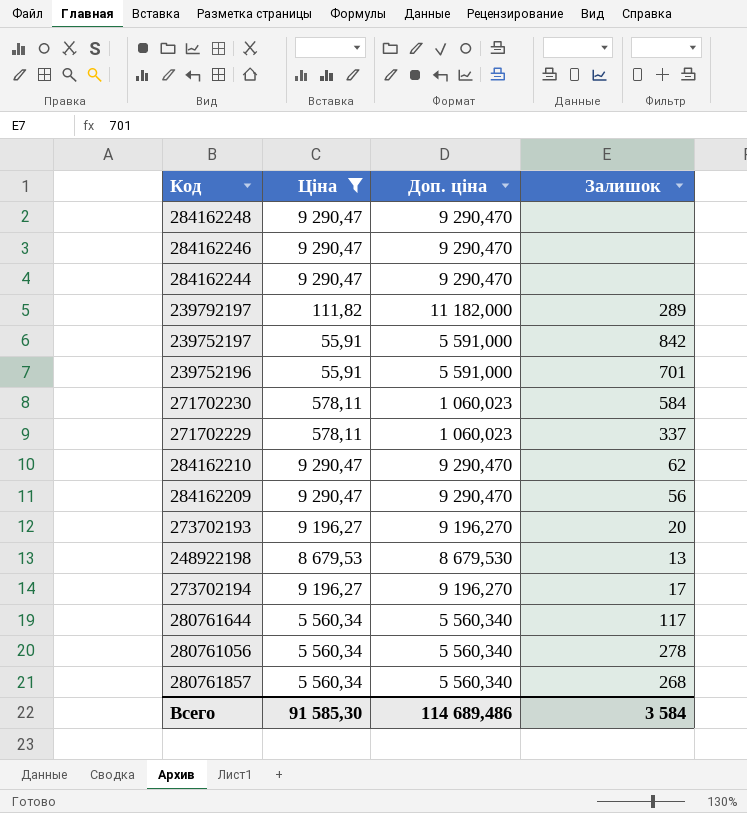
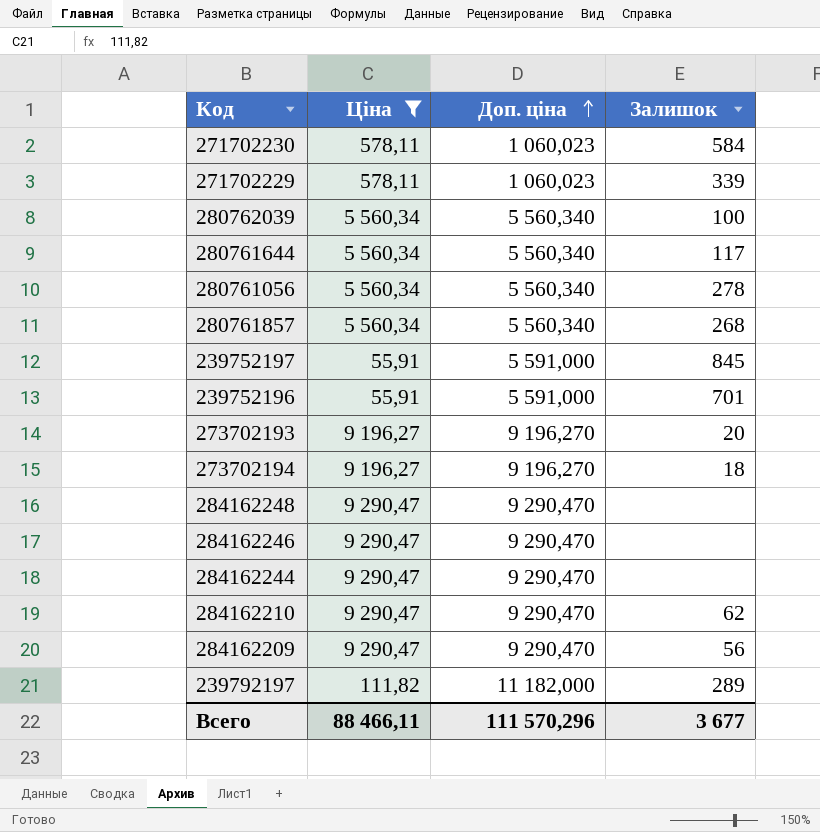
row order: none -> Доп. ціна ascending
row 248922198: 8 679,53 | 8 679,530 | 13 -> none
271702229 | Залишок: 337 -> 339
row 280762039: none -> 5 560,34 | 5 560,340 | 100
239752197 | Залишок: 842 -> 845
273702194 | Залишок: 17 -> 18
Всего | Ціна: 91 585,30 -> 88 466,11
Всего | Доп. ціна: 114 689,486 -> 111 570,296
Всего | Залишок: 3 584 -> 3 677

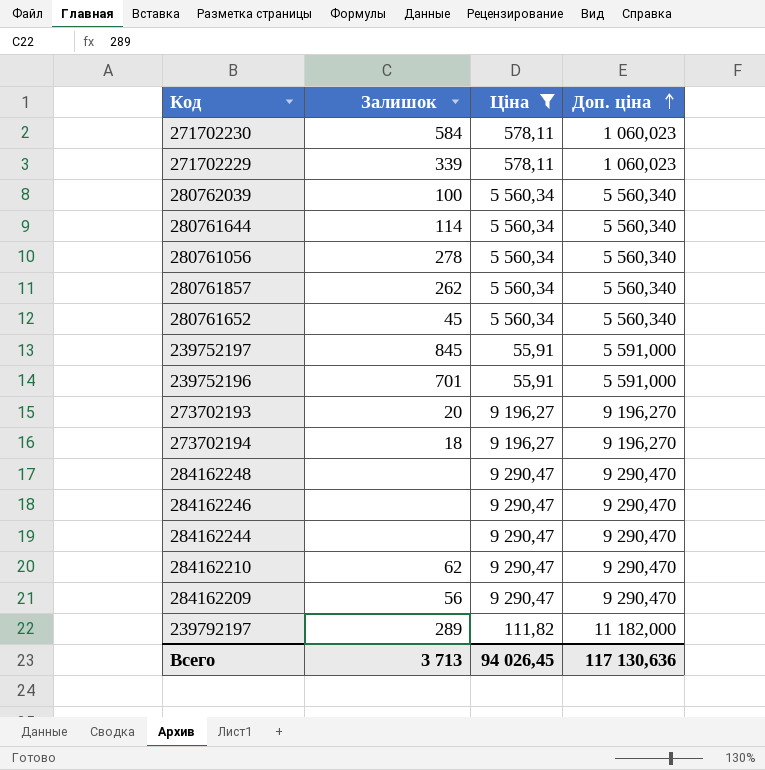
column Залишок | position: 4 -> 2
280761644 | Залишок: 117 -> 114
280761857 | Залишок: 268 -> 262
row 280761652: none -> 45 | 5 560,34 | 5 560,340
Всего | Залишок: 3 677 -> 3 713
Всего | Ціна: 88 466,11 -> 94 026,45
Всего | Доп. ціна: 111 570,296 -> 117 130,636

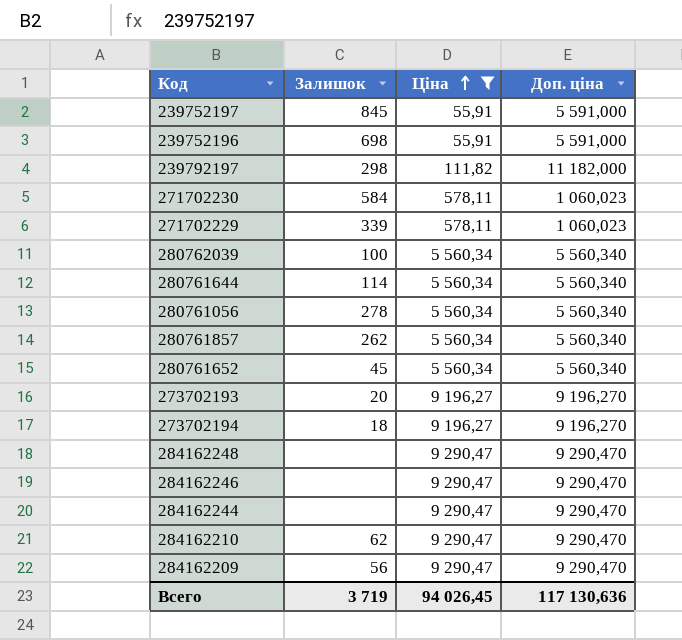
row order: Доп. ціна ascending -> Ціна ascending
239752196 | Залишок: 701 -> 698
239792197 | Залишок: 289 -> 298
Всего | Залишок: 3 713 -> 3 719

